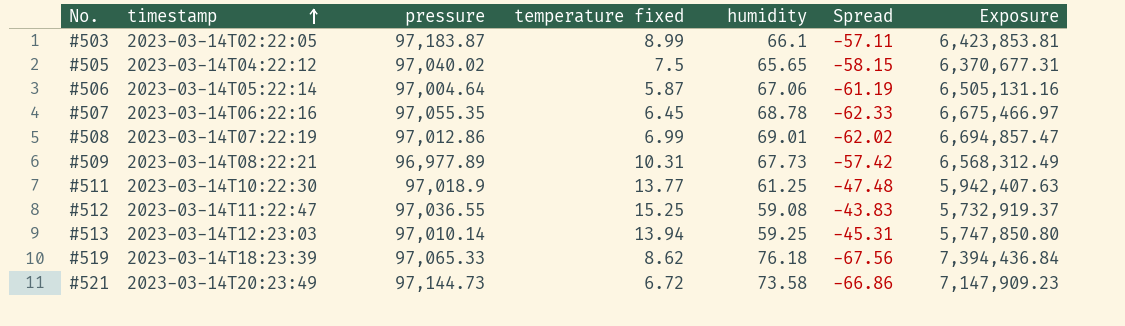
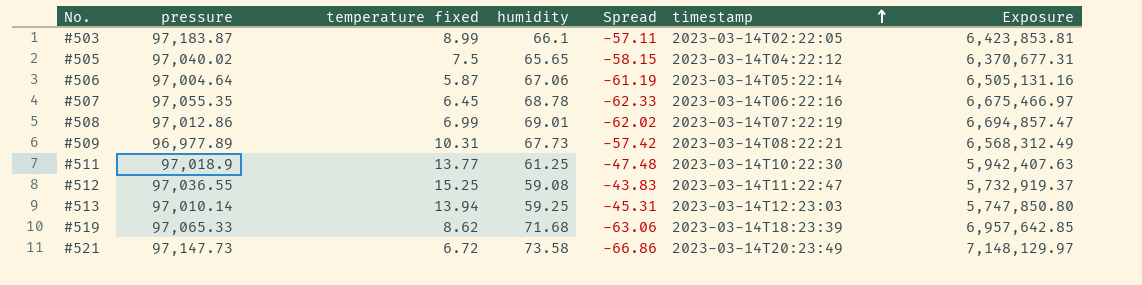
column timestamp | position: 2 -> 6
#519 | humidity: 76.18 -> 71.68
#519 | Spread: -67.56 -> -63.06
#519 | Exposure: 7,394,436.84 -> 6,957,642.85
#521 | pressure: 97,144.73 -> 97,147.73
#521 | Exposure: 7,147,909.23 -> 7,148,129.97

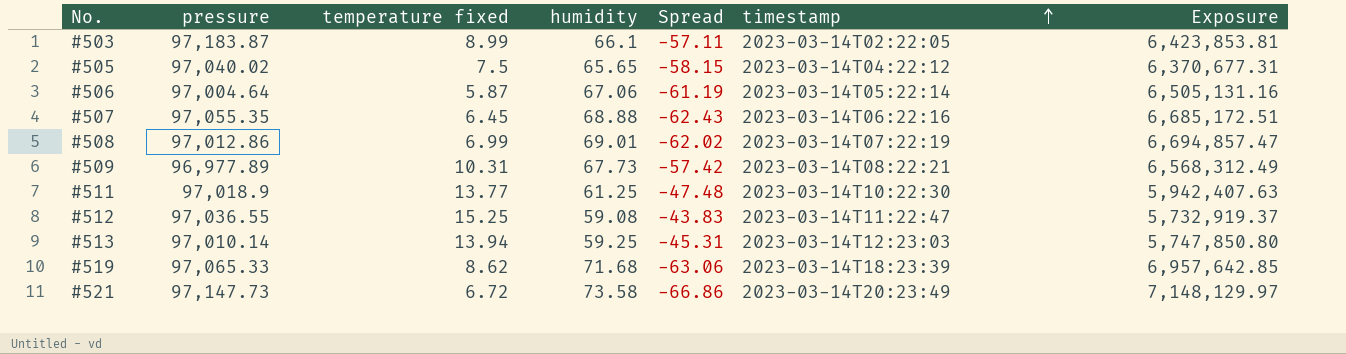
#507 | humidity: 68.78 -> 68.88
#507 | Spread: -62.33 -> -62.43
#507 | Exposure: 6,675,466.97 -> 6,685,172.51

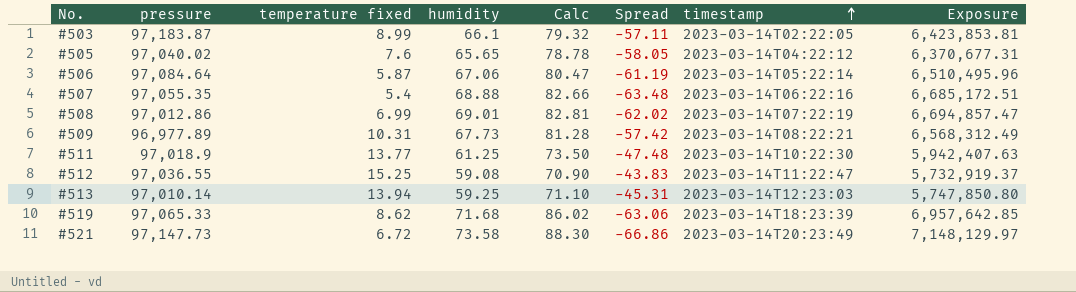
column Calc | formula: none -> [humidity] * 1.2
#505 | temperature fixed: 7.5 -> 7.6
#505 | Spread: -58.15 -> -58.05
#506 | pressure: 97,004.64 -> 97,084.64
#506 | Exposure: 6,505,131.16 -> 6,510,495.96
#507 | temperature fixed: 6.45 -> 5.4
#507 | Spread: -62.43 -> -63.48

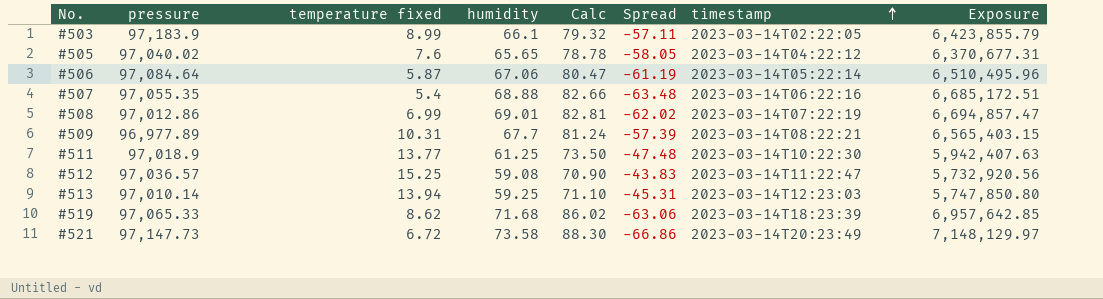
#503 | pressure: 97,183.87 -> 97,183.9
#503 | Exposure: 6,423,853.81 -> 6,423,855.79
#509 | humidity: 67.73 -> 67.7
#509 | Calc: 81.28 -> 81.24
#509 | Spread: -57.42 -> -57.39
#509 | Exposure: 6,568,312.49 -> 6,565,403.15
#512 | pressure: 97,036.55 -> 97,036.57
#512 | Exposure: 5,732,919.37 -> 5,732,920.56

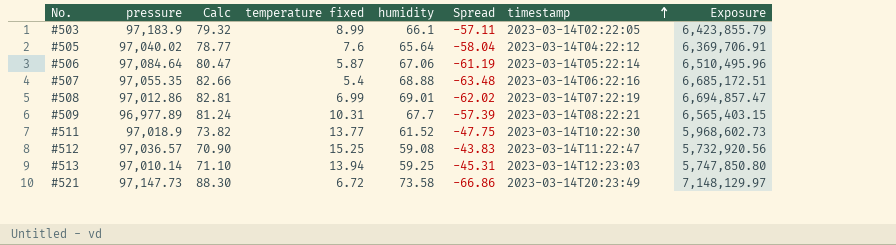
column Calc | position: 5 -> 3
row #519: 97,065.33 | 8.62 | 71.68 | 86.02 | -63.06 | 2023-03-14T18:23:39 | 6,957,642.85 -> none
#505 | Calc: 78.78 -> 78.77
#505 | humidity: 65.65 -> 65.64
#505 | Spread: -58.05 -> -58.04
#505 | Exposure: 6,370,677.31 -> 6,369,706.91
#511 | Calc: 73.50 -> 73.82
#511 | humidity: 61.25 -> 61.52
#511 | Spread: -47.48 -> -47.75
#511 | Exposure: 5,942,407.63 -> 5,968,602.73

